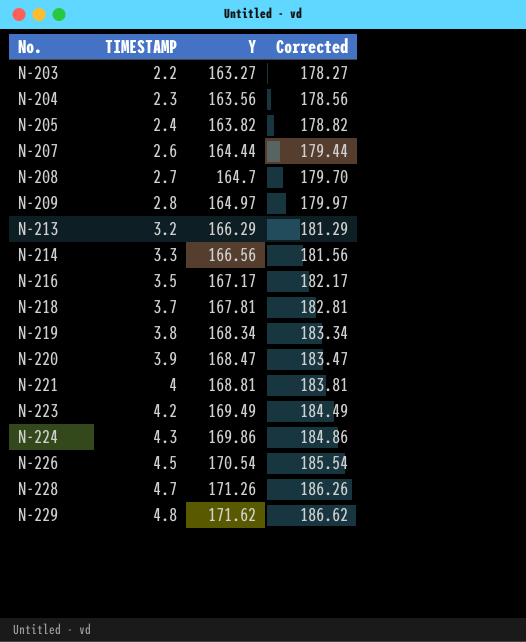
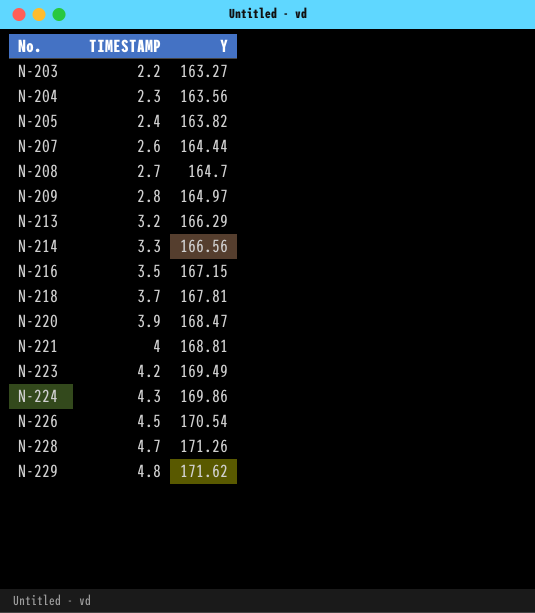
column Corrected | formula: [Y] + 15 -> none
row N-219: 3.8 | 168.34 | 183.34 -> none
N-216 | Y: 167.17 -> 167.15

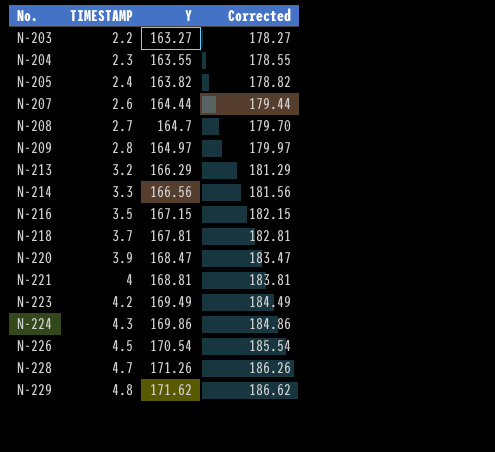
column Corrected | formula: none -> [Y] + 15
N-204 | Y: 163.56 -> 163.55

